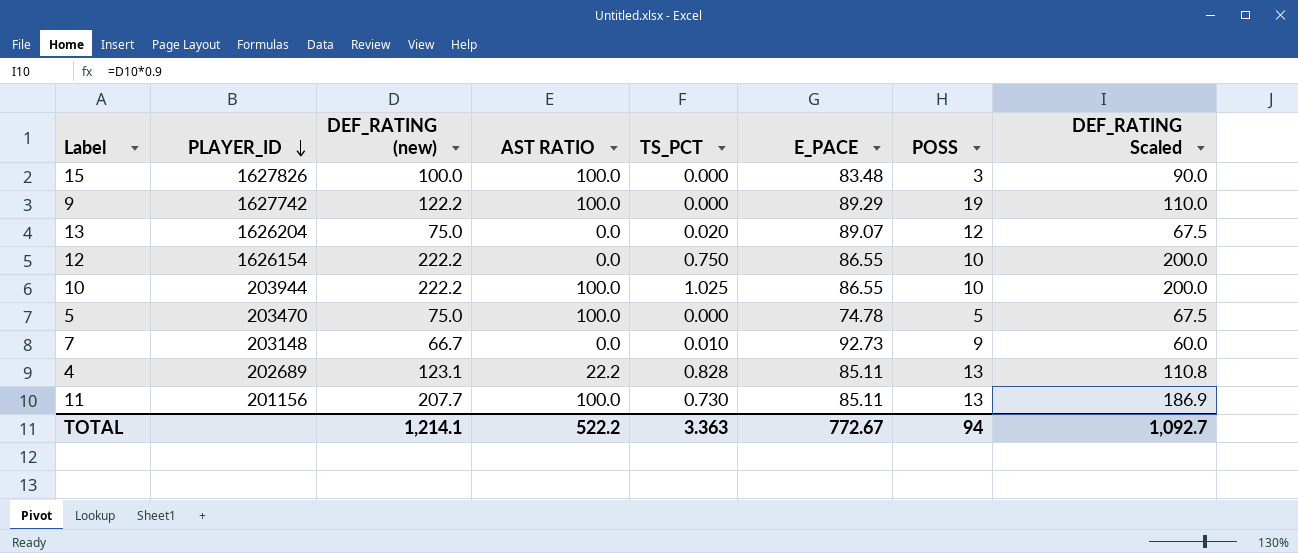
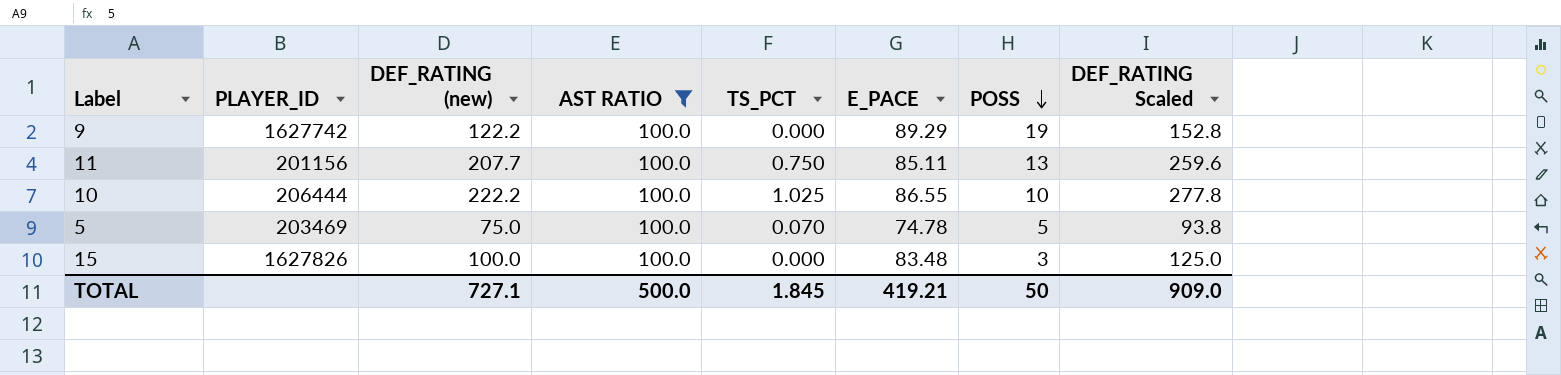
filter: none -> AST RATIO = 100.0
row order: PLAYER_ID descending -> POSS descending
column DEF_RATING Scaled | formula: [DEF_RATING (new)] * 0.9 -> [DEF_RATING (new)] * 1.25
11 | TS_PCT: 0.730 -> 0.750
10 | PLAYER_ID: 203944 -> 206444
5 | PLAYER_ID: 203470 -> 203469
5 | TS_PCT: 0.000 -> 0.070
TOTAL | DEF_RATING (new): 1,214.1 -> 727.1
TOTAL | AST RATIO: 522.2 -> 500.0
TOTAL | TS_PCT: 3.363 -> 1.845
TOTAL | E_PACE: 772.67 -> 419.21
TOTAL | POSS: 94 -> 50
TOTAL | DEF_RATING Scaled: 1,092.7 -> 909.0

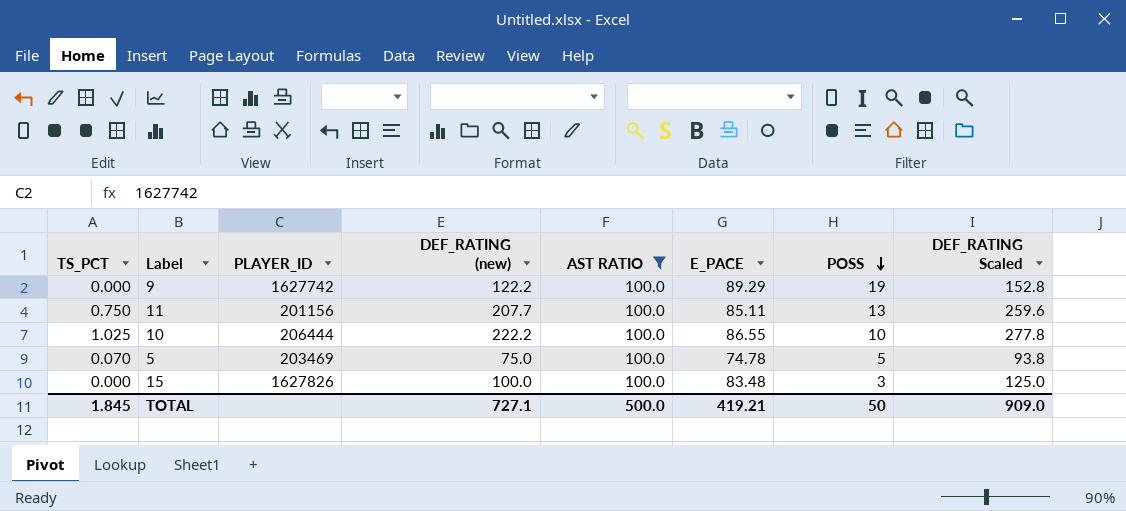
column TS_PCT | position: 5 -> 1

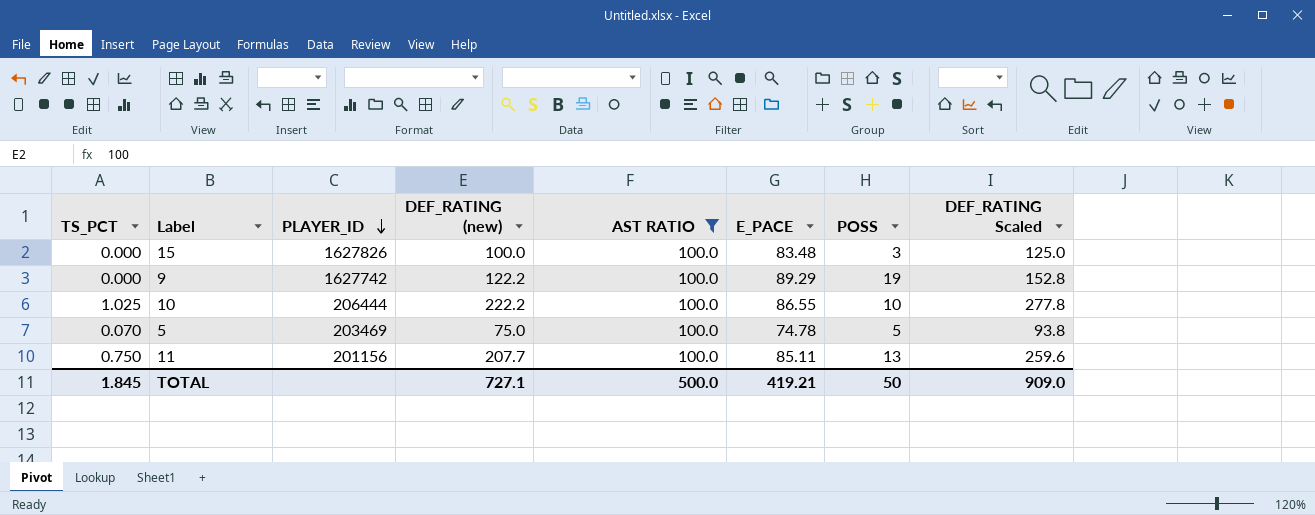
row order: POSS descending -> PLAYER_ID descending

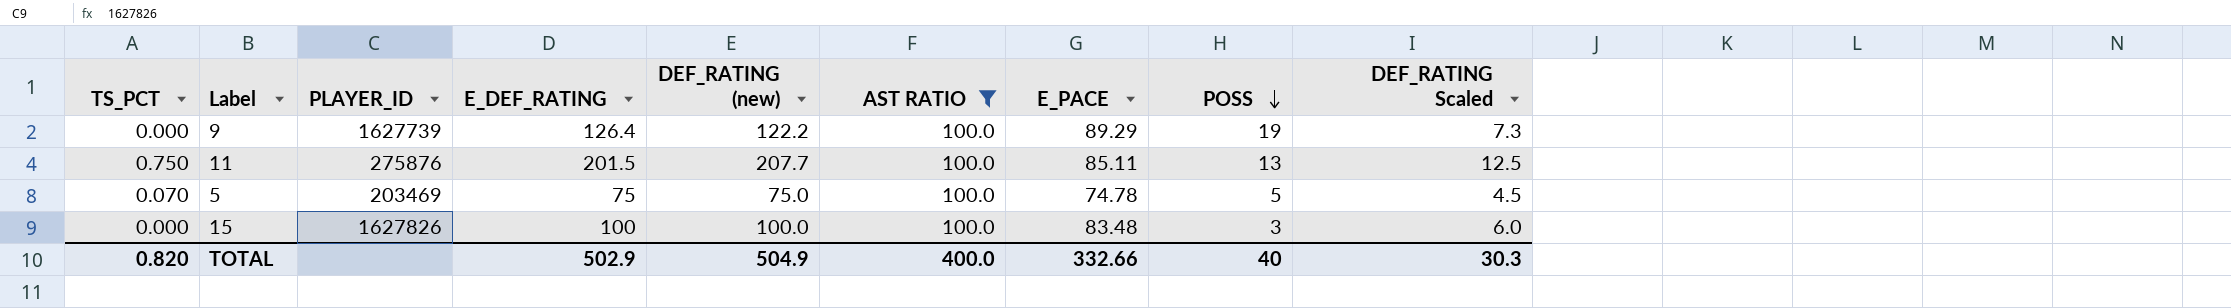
row order: PLAYER_ID descending -> POSS descending
column E_DEF_RATING | position: none -> 4
column DEF_RATING Scaled | formula: [DEF_RATING (new)] * 1.25 -> [DEF_RATING (new)] * 0.06
row 10: 1.025 | 206444 | 222.2 | 100.0 | 86.55 | 10 | 277.8 -> none
9 | PLAYER_ID: 1627742 -> 1627739
11 | PLAYER_ID: 201156 -> 275876
TOTAL | TS_PCT: 1.845 -> 0.820
TOTAL | DEF_RATING (new): 727.1 -> 504.9
TOTAL | AST RATIO: 500.0 -> 400.0
TOTAL | E_PACE: 419.21 -> 332.66
TOTAL | POSS: 50 -> 40
TOTAL | DEF_RATING Scaled: 909.0 -> 30.3

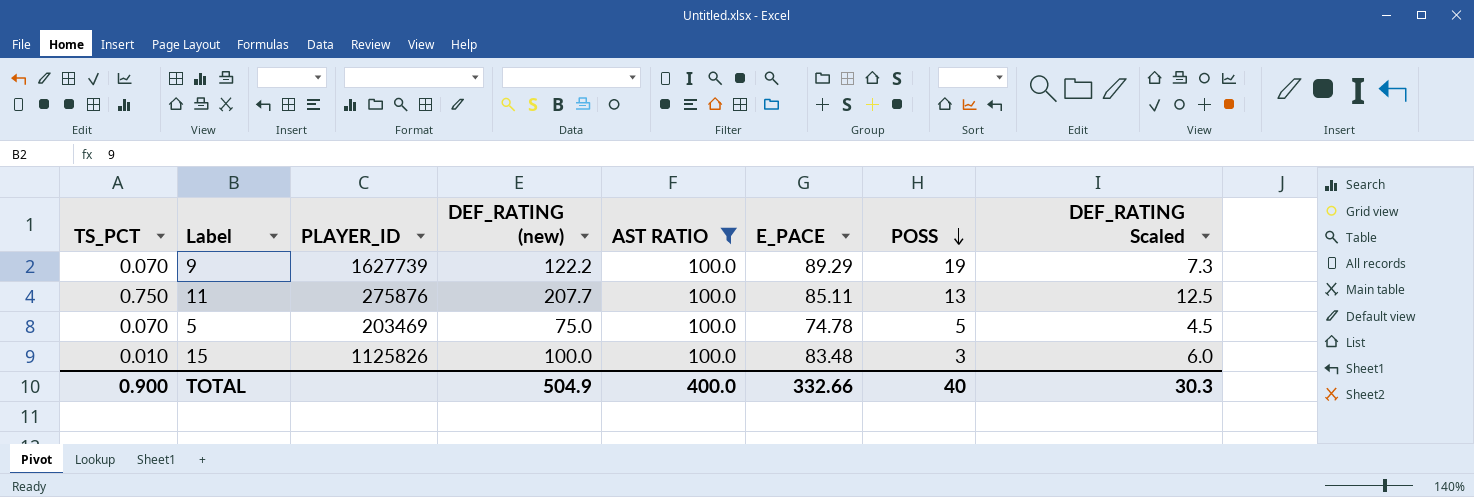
column E_DEF_RATING | position: 4 -> none
9 | TS_PCT: 0.000 -> 0.070
15 | TS_PCT: 0.000 -> 0.010
15 | PLAYER_ID: 1627826 -> 1125826
TOTAL | TS_PCT: 0.820 -> 0.900

